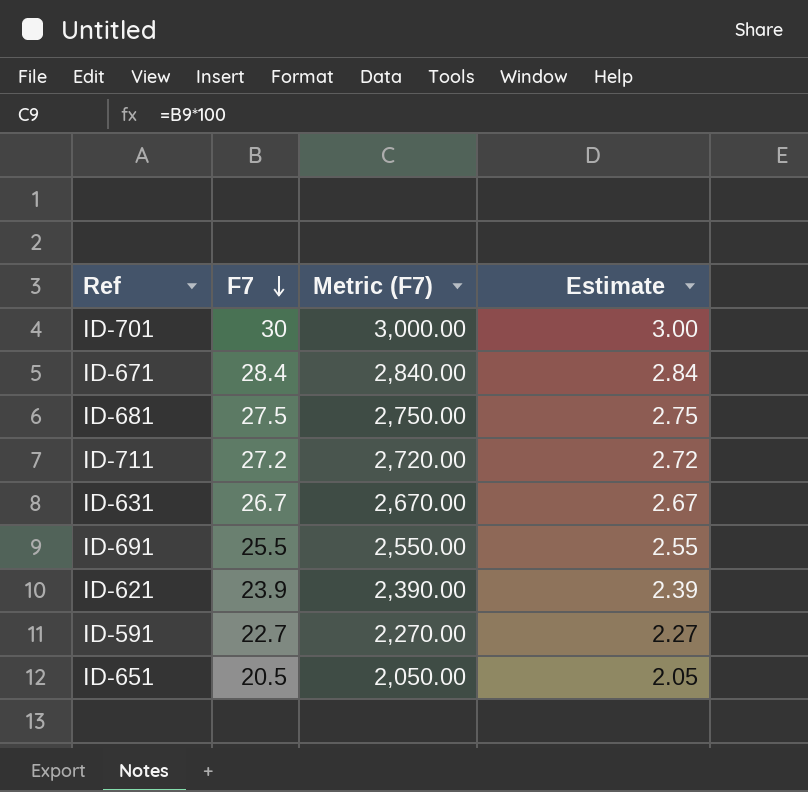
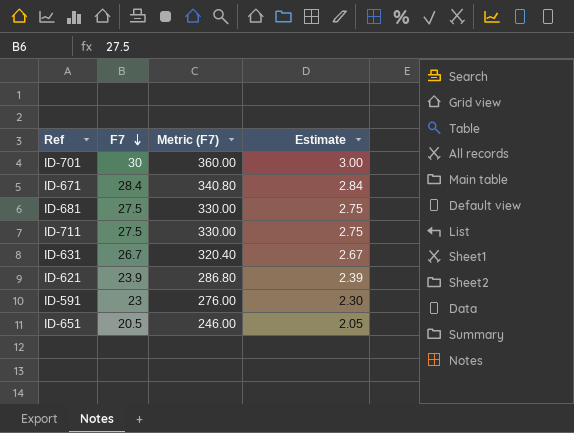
column Metric (F7) | formula: [F7] * 100 -> [F7] * 12
row ID-691: 25.5 | 2,550.00 | 2.55 -> none
ID-711 | F7: 27.2 -> 27.5
ID-711 | Estimate: 2.72 -> 2.75
ID-591 | F7: 22.7 -> 23
ID-591 | Estimate: 2.27 -> 2.30

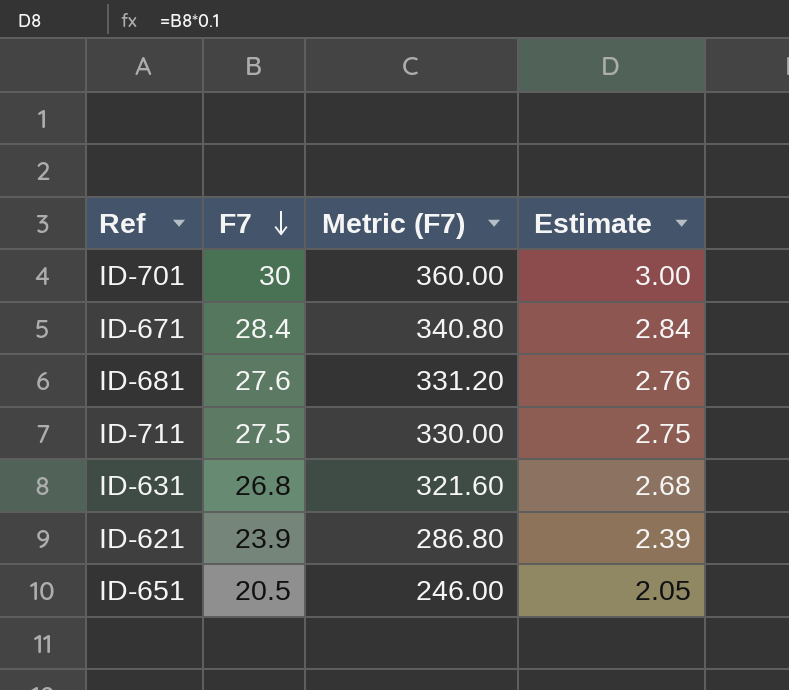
row ID-591: 23 | 276.00 | 2.30 -> none
ID-681 | F7: 27.5 -> 27.6
ID-681 | Metric (F7): 330.00 -> 331.20
ID-681 | Estimate: 2.75 -> 2.76
ID-631 | F7: 26.7 -> 26.8
ID-631 | Metric (F7): 320.40 -> 321.60
ID-631 | Estimate: 2.67 -> 2.68

